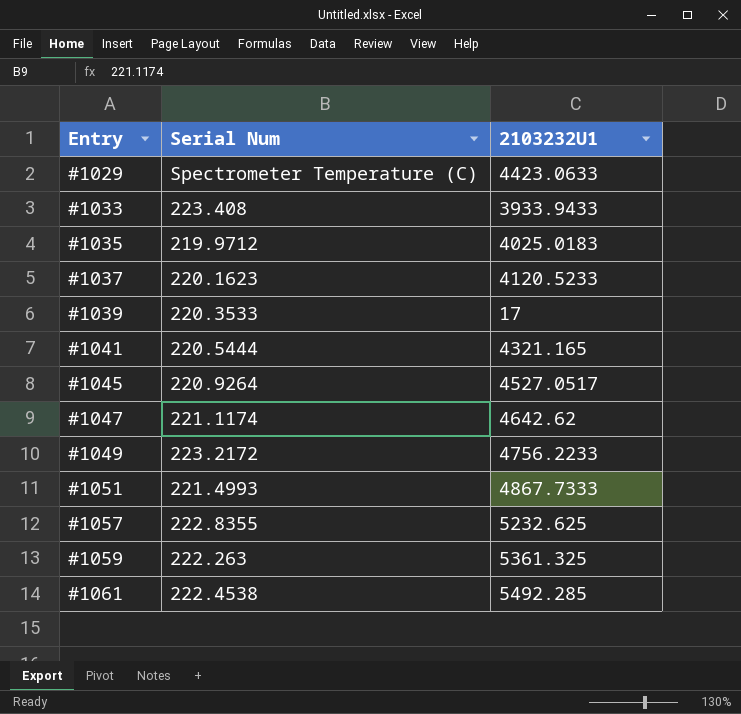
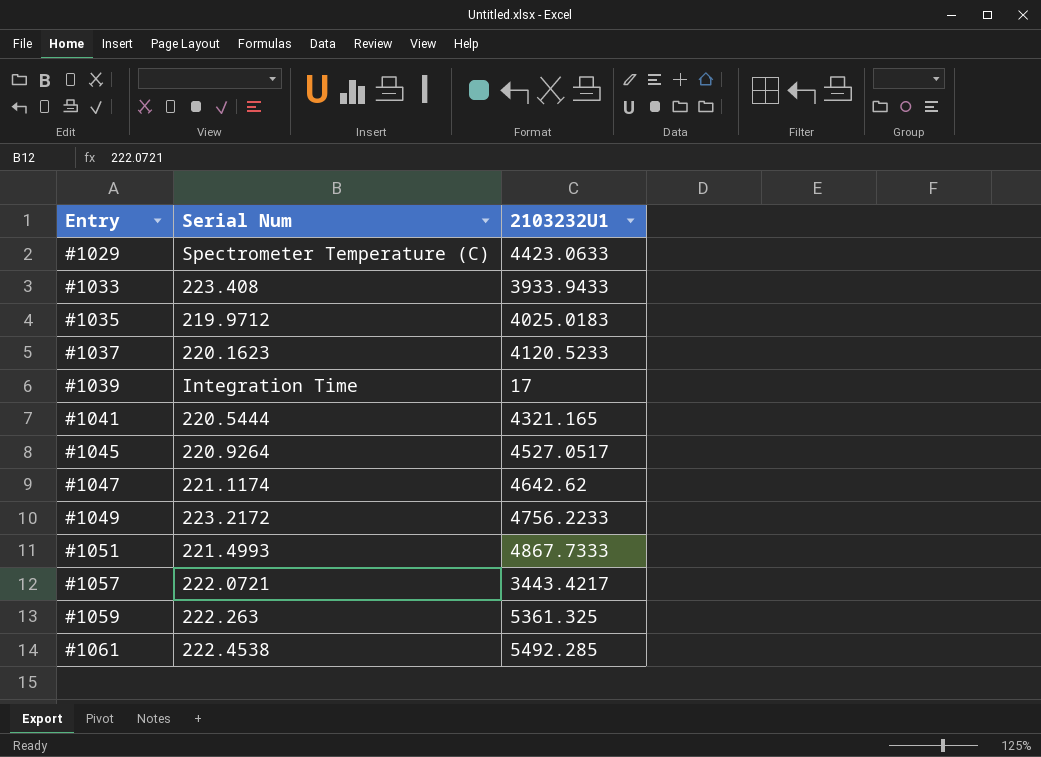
#1039 | Serial Num: 220.3533 -> Integration Time
#1057 | Serial Num: 222.8355 -> 222.0721
#1057 | 2103232U1: 5232.625 -> 3443.4217

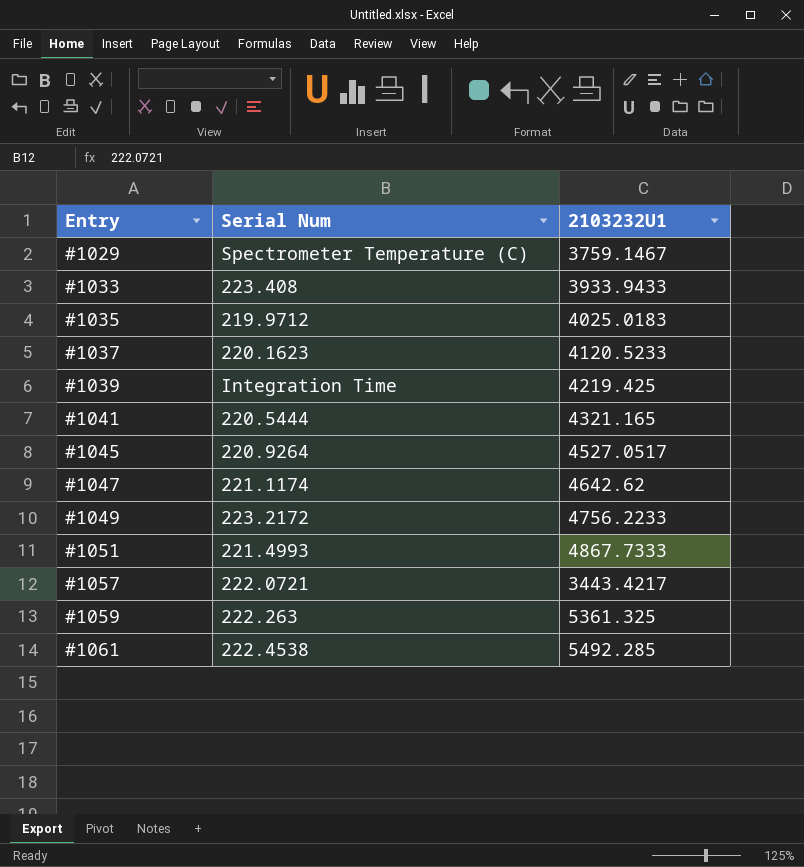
#1029 | 2103232U1: 4423.0633 -> 3759.1467
#1039 | 2103232U1: 17 -> 4219.425

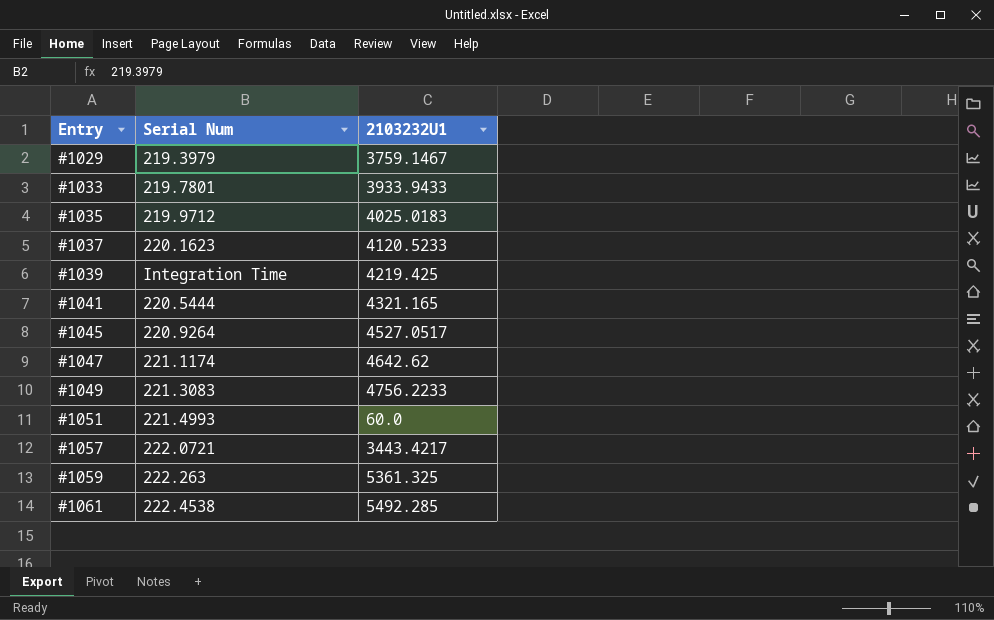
#1029 | Serial Num: Spectrometer Temperature (C) -> 219.3979
#1033 | Serial Num: 223.408 -> 219.7801
#1049 | Serial Num: 223.2172 -> 221.3083
#1051 | 2103232U1: 4867.7333 -> 60.0

